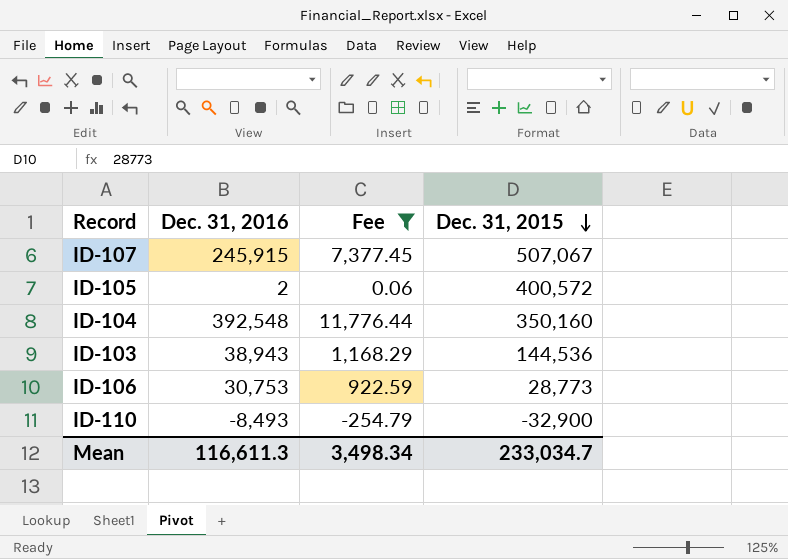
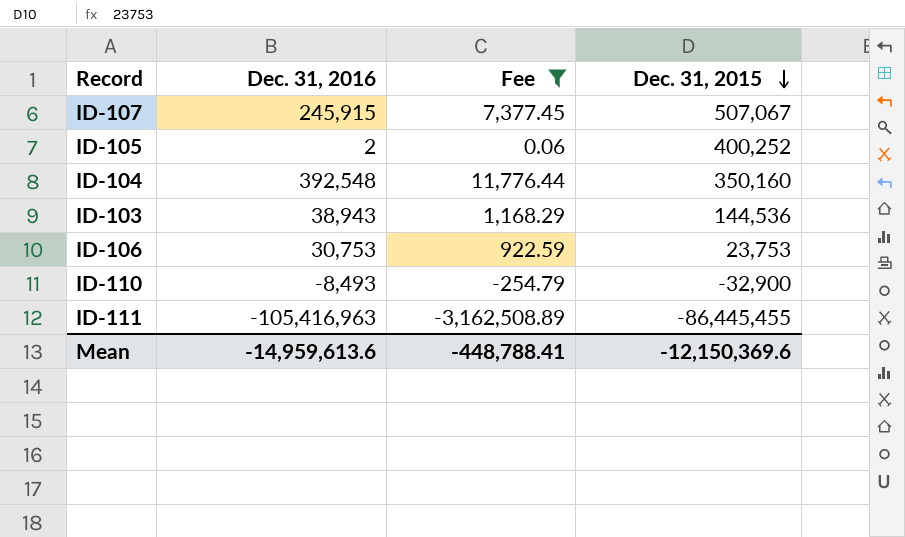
ID-105 | Dec. 31, 2015: 400,572 -> 400,252
ID-106 | Dec. 31, 2015: 28,773 -> 23,753
row ID-111: none -> -105,416,963 | -3,162,508.89 | -86,445,455
Mean | Dec. 31, 2016: 116,611.3 -> -14,959,613.6
Mean | Fee: 3,498.34 -> -448,788.41
Mean | Dec. 31, 2015: 233,034.7 -> -12,150,369.6

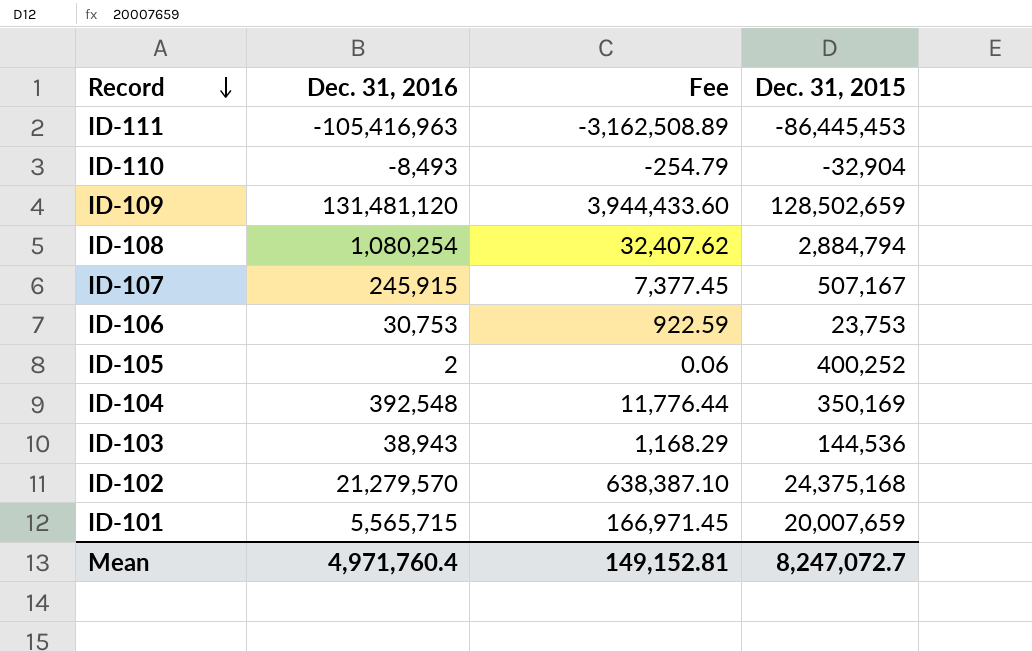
filter: Fee <= 11,776.44 -> none
row order: Dec. 31, 2015 descending -> Record descending
ID-111 | Dec. 31, 2015: -86,445,455 -> -86,445,453
ID-110 | Dec. 31, 2015: -32,900 -> -32,904
ID-107 | Dec. 31, 2015: 507,067 -> 507,167
ID-104 | Dec. 31, 2015: 350,160 -> 350,169
Mean | Dec. 31, 2016: -14,959,613.6 -> 4,971,760.4
Mean | Fee: -448,788.41 -> 149,152.81
Mean | Dec. 31, 2015: -12,150,369.6 -> 8,247,072.7

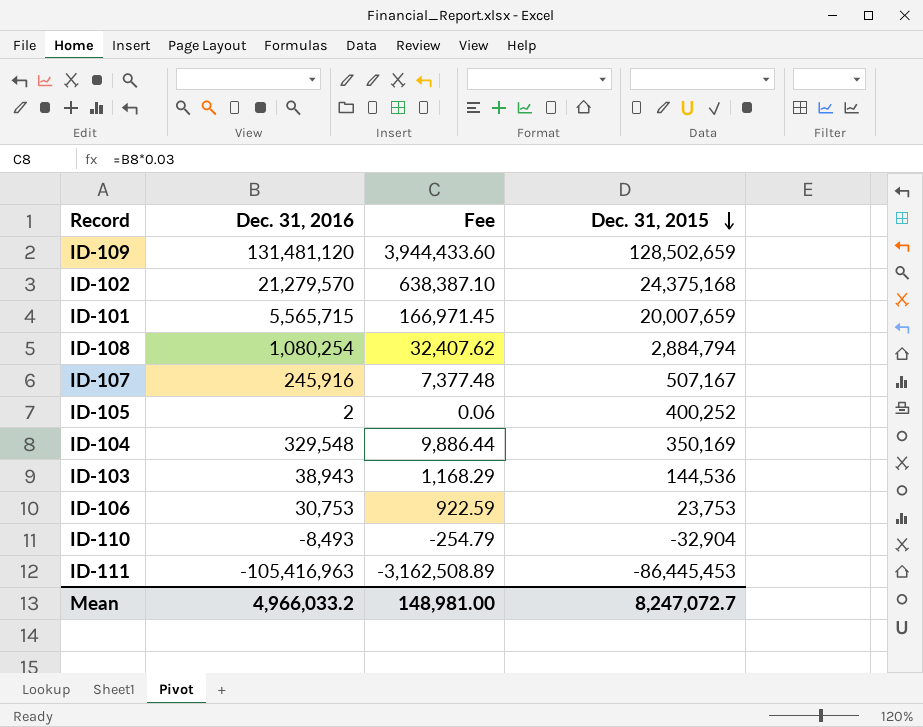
row order: Record descending -> Dec. 31, 2015 descending
ID-107 | Dec. 31, 2016: 245,915 -> 245,916
ID-107 | Fee: 7,377.45 -> 7,377.48
ID-104 | Dec. 31, 2016: 392,548 -> 329,548
ID-104 | Fee: 11,776.44 -> 9,886.44
Mean | Dec. 31, 2016: 4,971,760.4 -> 4,966,033.2
Mean | Fee: 149,152.81 -> 148,981.00

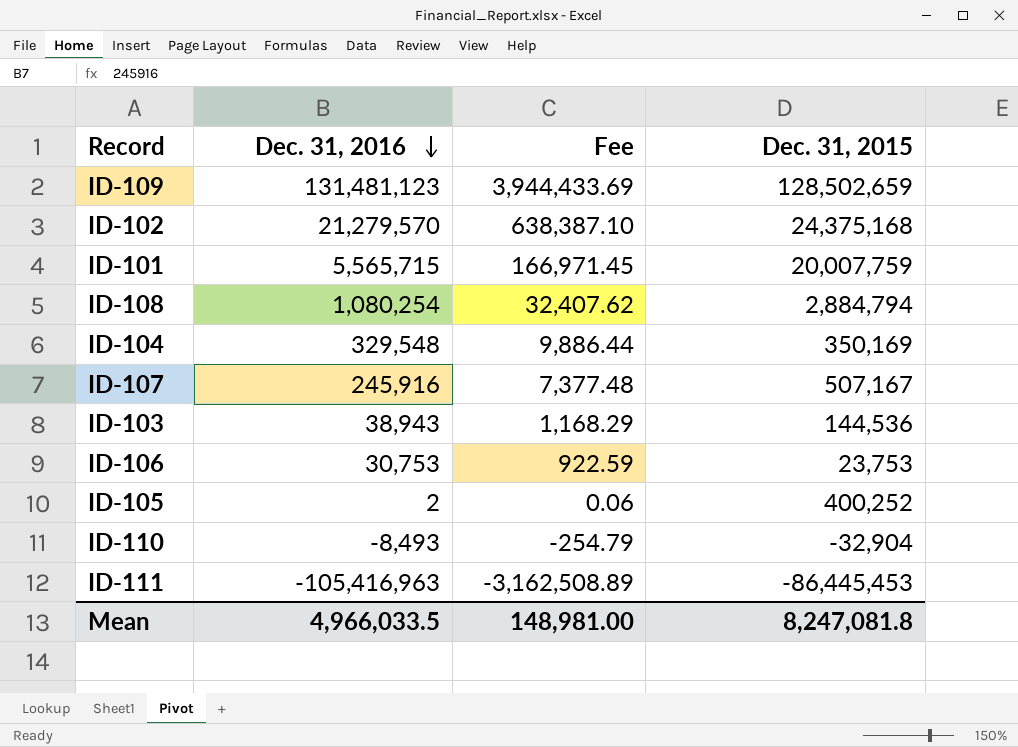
row order: Dec. 31, 2015 descending -> Dec. 31, 2016 descending
ID-109 | Dec. 31, 2016: 131,481,120 -> 131,481,123
ID-109 | Fee: 3,944,433.60 -> 3,944,433.69
ID-101 | Dec. 31, 2015: 20,007,659 -> 20,007,759
Mean | Dec. 31, 2016: 4,966,033.2 -> 4,966,033.5
Mean | Dec. 31, 2015: 8,247,072.7 -> 8,247,081.8

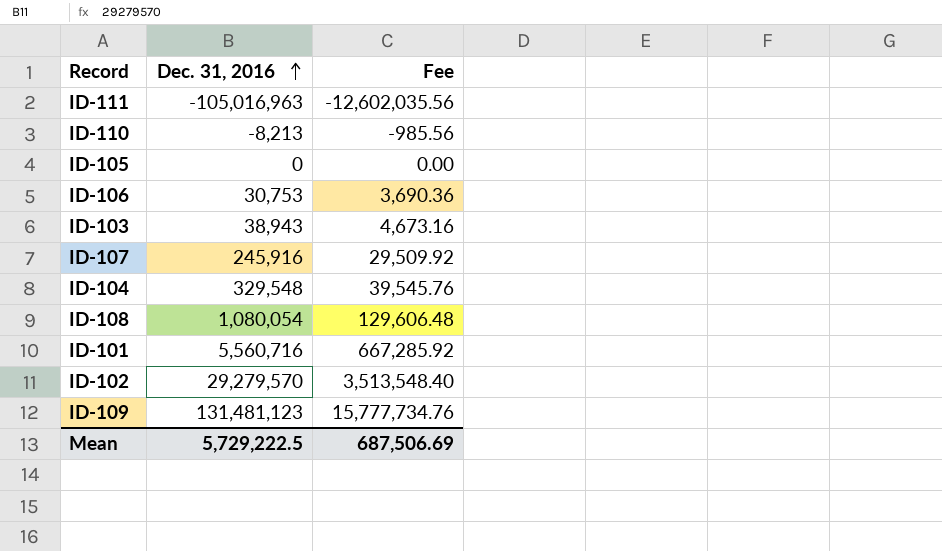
row order: Dec. 31, 2016 descending -> Dec. 31, 2016 ascending
column Dec. 31, 2015 | position: 4 -> none
column Fee | formula: [Dec. 31, 2016] * 0.03 -> [Dec. 31, 2016] * 0.12
ID-111 | Dec. 31, 2016: -105,416,963 -> -105,016,963
ID-110 | Dec. 31, 2016: -8,493 -> -8,213
ID-105 | Dec. 31, 2016: 2 -> 0
ID-108 | Dec. 31, 2016: 1,080,254 -> 1,080,054
ID-101 | Dec. 31, 2016: 5,565,715 -> 5,560,716
ID-102 | Dec. 31, 2016: 21,279,570 -> 29,279,570
Mean | Dec. 31, 2016: 4,966,033.5 -> 5,729,222.5
Mean | Fee: 148,981.00 -> 687,506.69

